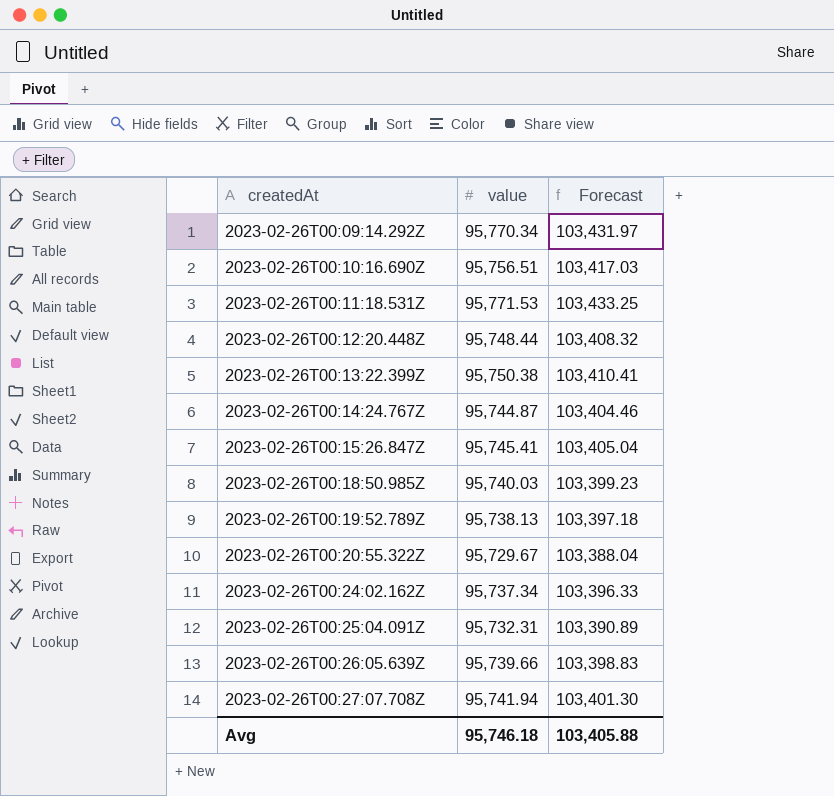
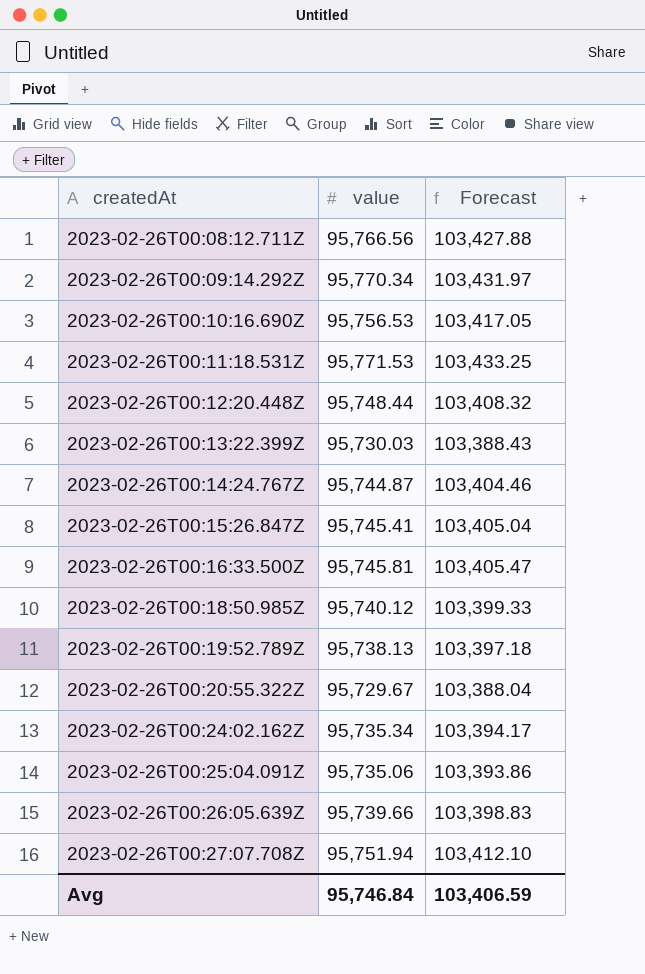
row 2023-02-26T00:08:12.711Z: none -> 95,766.56 | 103,427.88
2023-02-26T00:10:16.690Z | value: 95,756.51 -> 95,756.53
2023-02-26T00:10:16.690Z | Forecast: 103,417.03 -> 103,417.05
2023-02-26T00:13:22.399Z | value: 95,750.38 -> 95,730.03
2023-02-26T00:13:22.399Z | Forecast: 103,410.41 -> 103,388.43
row 2023-02-26T00:16:33.500Z: none -> 95,745.81 | 103,405.47
2023-02-26T00:18:50.985Z | value: 95,740.03 -> 95,740.12
2023-02-26T00:18:50.985Z | Forecast: 103,399.23 -> 103,399.33
2023-02-26T00:24:02.162Z | value: 95,737.34 -> 95,735.34
2023-02-26T00:24:02.162Z | Forecast: 103,396.33 -> 103,394.17
2023-02-26T00:25:04.091Z | value: 95,732.31 -> 95,735.06
2023-02-26T00:25:04.091Z | Forecast: 103,390.89 -> 103,393.86
2023-02-26T00:27:07.708Z | value: 95,741.94 -> 95,751.94
2023-02-26T00:27:07.708Z | Forecast: 103,401.30 -> 103,412.10
Avg | value: 95,746.18 -> 95,746.84
Avg | Forecast: 103,405.88 -> 103,406.59

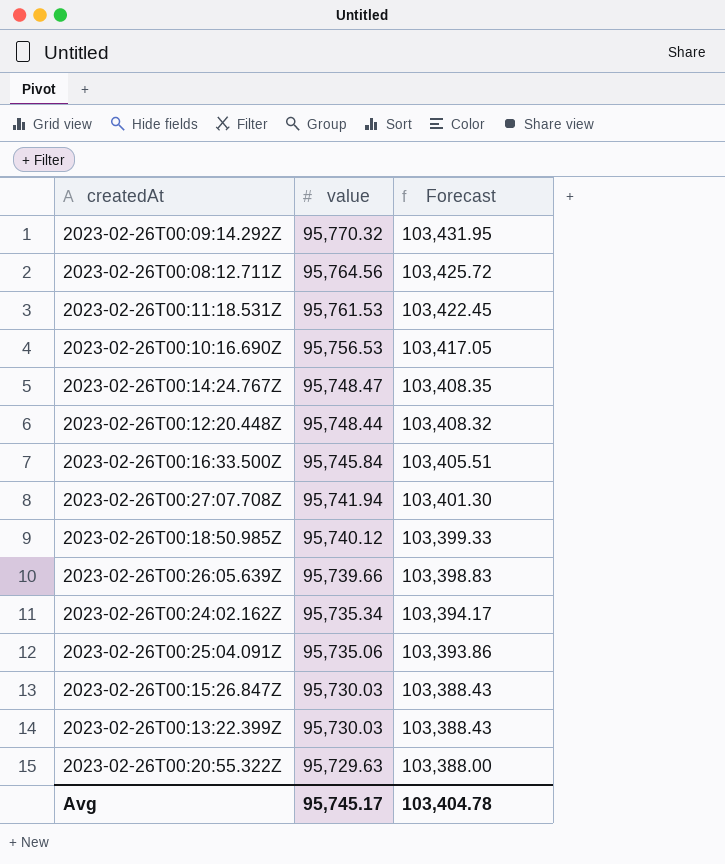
row order: createdAt ascending -> value descending
row 2023-02-26T00:19:52.789Z: 95,738.13 | 103,397.18 -> none
2023-02-26T00:09:14.292Z | value: 95,770.34 -> 95,770.32
2023-02-26T00:09:14.292Z | Forecast: 103,431.97 -> 103,431.95
2023-02-26T00:08:12.711Z | value: 95,766.56 -> 95,764.56
2023-02-26T00:08:12.711Z | Forecast: 103,427.88 -> 103,425.72
2023-02-26T00:11:18.531Z | value: 95,771.53 -> 95,761.53
2023-02-26T00:11:18.531Z | Forecast: 103,433.25 -> 103,422.45
2023-02-26T00:14:24.767Z | value: 95,744.87 -> 95,748.47
2023-02-26T00:14:24.767Z | Forecast: 103,404.46 -> 103,408.35
2023-02-26T00:16:33.500Z | value: 95,745.81 -> 95,745.84
2023-02-26T00:16:33.500Z | Forecast: 103,405.47 -> 103,405.51
2023-02-26T00:27:07.708Z | value: 95,751.94 -> 95,741.94
2023-02-26T00:27:07.708Z | Forecast: 103,412.10 -> 103,401.30
2023-02-26T00:15:26.847Z | value: 95,745.41 -> 95,730.03
2023-02-26T00:15:26.847Z | Forecast: 103,405.04 -> 103,388.43
2023-02-26T00:20:55.322Z | value: 95,729.67 -> 95,729.63
2023-02-26T00:20:55.322Z | Forecast: 103,388.04 -> 103,388.00
Avg | value: 95,746.84 -> 95,745.17
Avg | Forecast: 103,406.59 -> 103,404.78

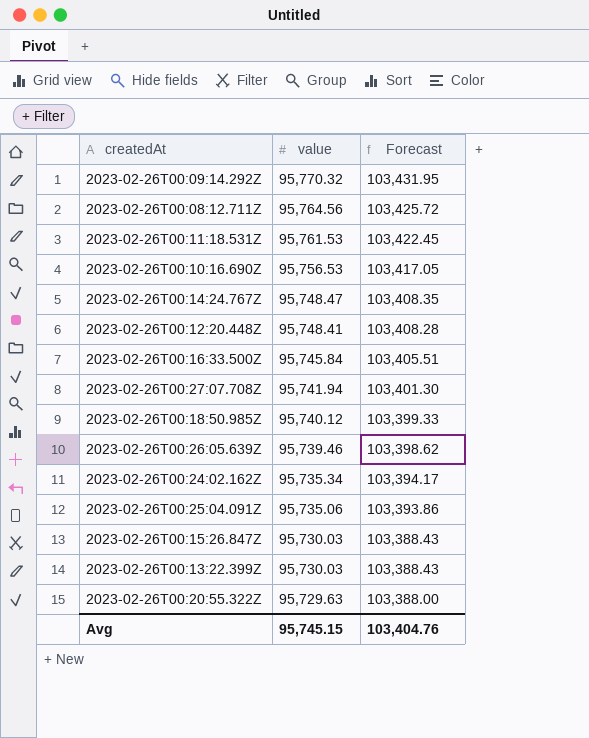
2023-02-26T00:12:20.448Z | value: 95,748.44 -> 95,748.41
2023-02-26T00:12:20.448Z | Forecast: 103,408.32 -> 103,408.28
2023-02-26T00:26:05.639Z | value: 95,739.66 -> 95,739.46
2023-02-26T00:26:05.639Z | Forecast: 103,398.83 -> 103,398.62
Avg | value: 95,745.17 -> 95,745.15
Avg | Forecast: 103,404.78 -> 103,404.76

